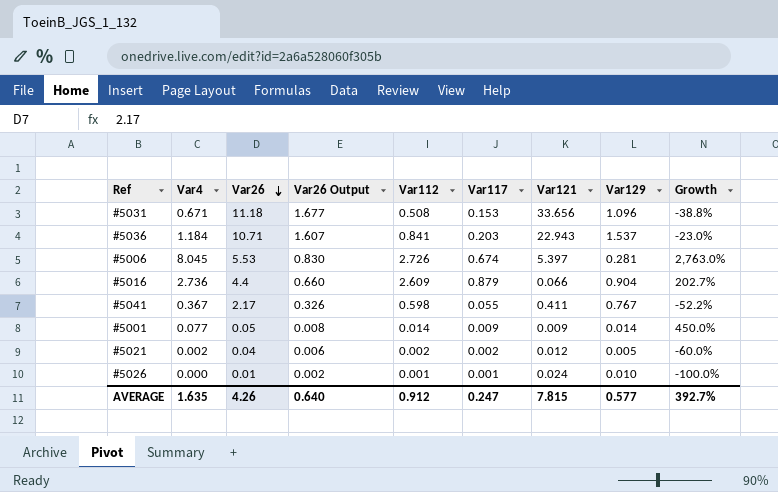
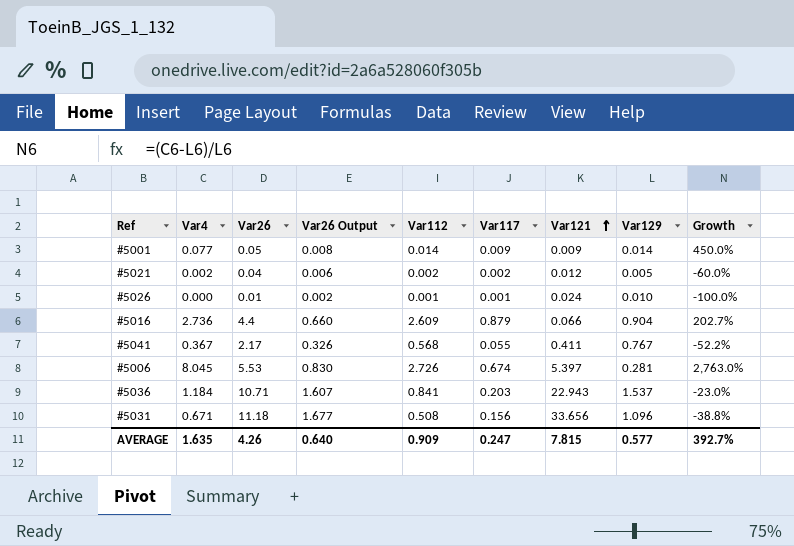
row order: Var26 descending -> Var121 ascending
#5041 | Var112: 0.598 -> 0.568
#5031 | Var117: 0.153 -> 0.156
AVERAGE | Var112: 0.912 -> 0.909

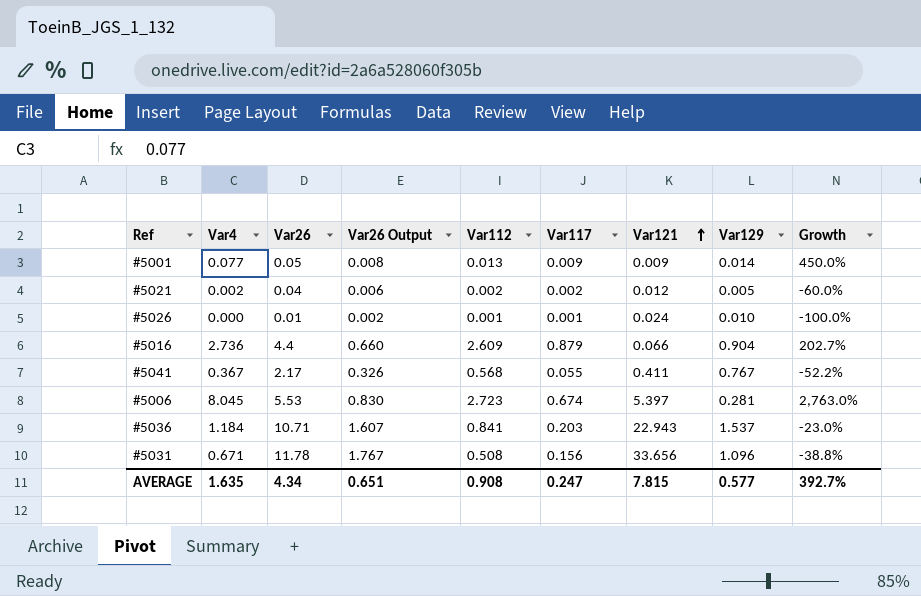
#5001 | Var112: 0.014 -> 0.013
#5006 | Var112: 2.726 -> 2.723
#5031 | Var26: 11.18 -> 11.78
#5031 | Var26 Output: 1.677 -> 1.767
AVERAGE | Var26: 4.26 -> 4.34
AVERAGE | Var26 Output: 0.640 -> 0.651
AVERAGE | Var112: 0.909 -> 0.908

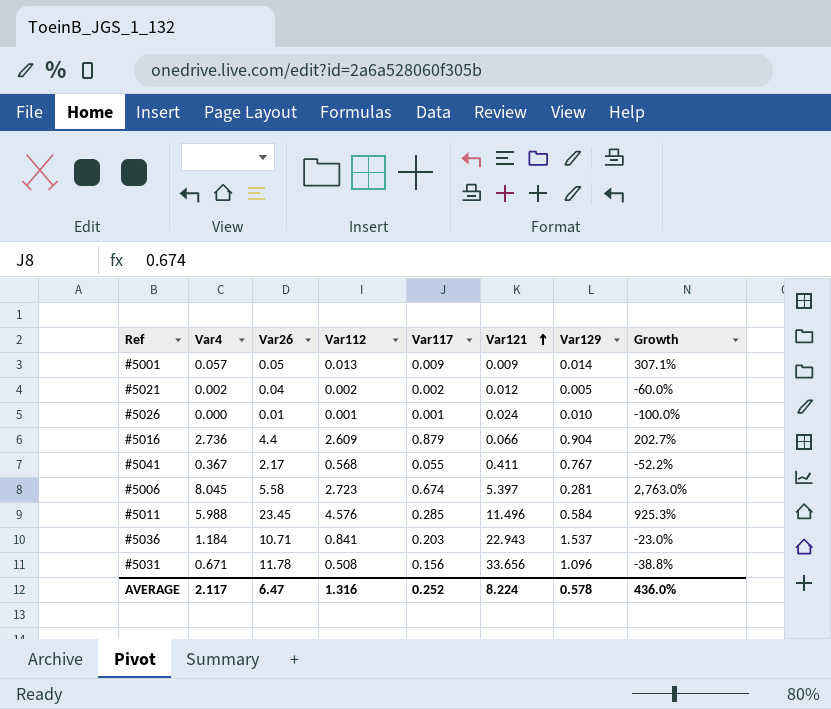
column Var26 Output | formula: [Var26] * 0.15 -> none
#5001 | Var4: 0.077 -> 0.057
#5001 | Growth: 450.0% -> 307.1%
#5006 | Var26: 5.53 -> 5.58
row #5011: none -> 5.988 | 23.45 | 4.576 | 0.285 | 11.496 | 0.584 | 925.3%
AVERAGE | Var4: 1.635 -> 2.117
AVERAGE | Var26: 4.34 -> 6.47
AVERAGE | Var112: 0.908 -> 1.316
AVERAGE | Var117: 0.247 -> 0.252
AVERAGE | Var121: 7.815 -> 8.224
AVERAGE | Var129: 0.577 -> 0.578
AVERAGE | Growth: 392.7% -> 436.0%

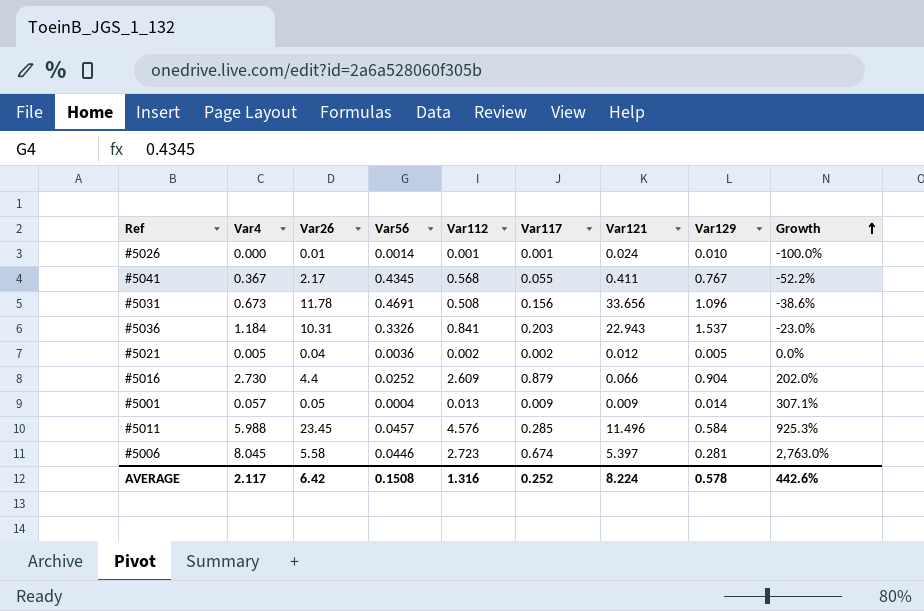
row order: Var121 ascending -> Growth ascending
column Var56 | position: none -> 4
#5031 | Var4: 0.671 -> 0.673
#5031 | Growth: -38.8% -> -38.6%
#5036 | Var26: 10.71 -> 10.31
#5021 | Var4: 0.002 -> 0.005
#5021 | Growth: -60.0% -> 0.0%
#5016 | Var4: 2.736 -> 2.730
#5016 | Growth: 202.7% -> 202.0%
AVERAGE | Var26: 6.47 -> 6.42
AVERAGE | Growth: 436.0% -> 442.6%

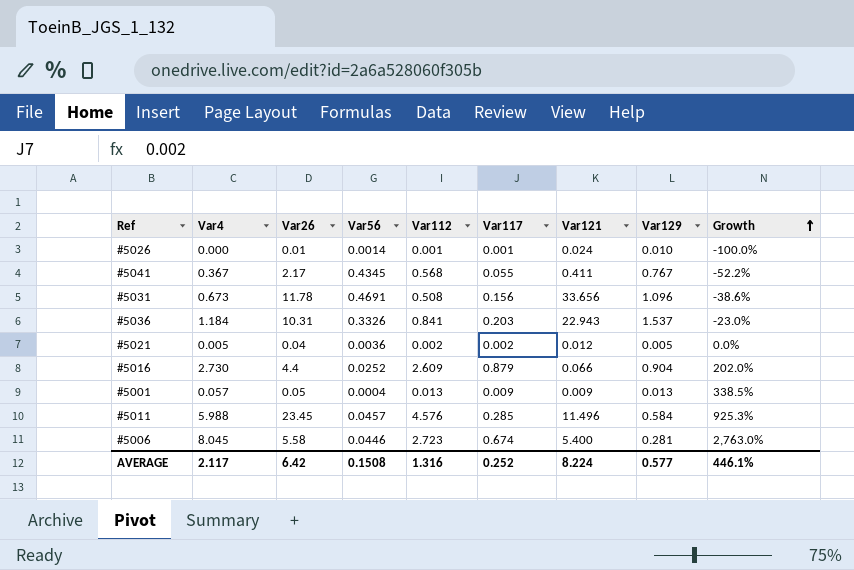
#5001 | Var129: 0.014 -> 0.013
#5001 | Growth: 307.1% -> 338.5%
#5006 | Var121: 5.397 -> 5.400
AVERAGE | Var129: 0.578 -> 0.577
AVERAGE | Growth: 442.6% -> 446.1%

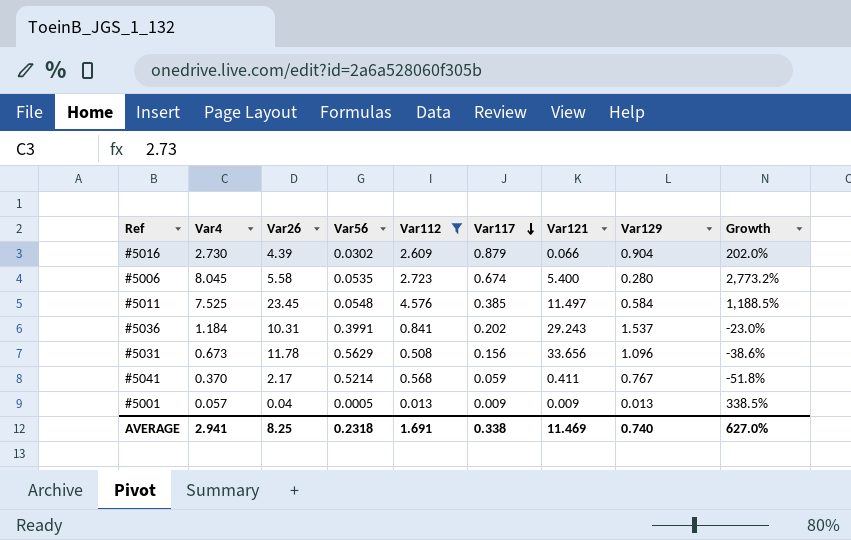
filter: none -> Var112 >= 0.013
row order: Growth ascending -> Var117 descending
#5016 | Var26: 4.4 -> 4.39
#5016 | Var56: 0.0252 -> 0.0302
#5006 | Var56: 0.0446 -> 0.0535
#5006 | Var129: 0.281 -> 0.280
#5006 | Growth: 2,763.0% -> 2,773.2%
#5011 | Var4: 5.988 -> 7.525
#5011 | Var56: 0.0457 -> 0.0548
#5011 | Var117: 0.285 -> 0.385
#5011 | Var121: 11.496 -> 11.497
#5011 | Growth: 925.3% -> 1,188.5%
#5036 | Var56: 0.3326 -> 0.3991
#5036 | Var117: 0.203 -> 0.202
#5036 | Var121: 22.943 -> 29.243
#5031 | Var56: 0.4691 -> 0.5629
#5041 | Var4: 0.367 -> 0.370
#5041 | Var56: 0.4345 -> 0.5214
#5041 | Var117: 0.055 -> 0.059
#5041 | Growth: -52.2% -> -51.8%
#5001 | Var26: 0.05 -> 0.04
#5001 | Var56: 0.0004 -> 0.0005
AVERAGE | Var4: 2.117 -> 2.941
AVERAGE | Var26: 6.42 -> 8.25
AVERAGE | Var56: 0.1508 -> 0.2318
AVERAGE | Var112: 1.316 -> 1.691
AVERAGE | Var117: 0.252 -> 0.338
AVERAGE | Var121: 8.224 -> 11.469
AVERAGE | Var129: 0.577 -> 0.740
AVERAGE | Growth: 446.1% -> 627.0%

